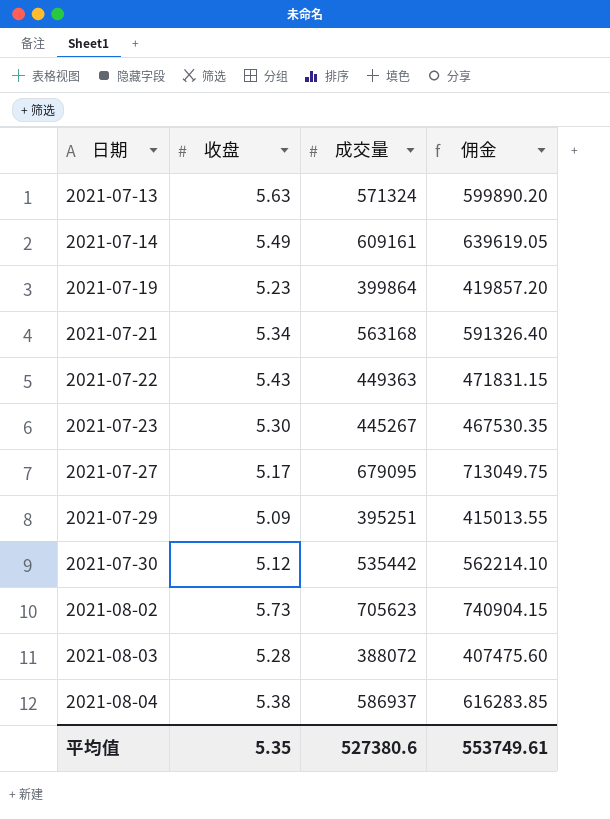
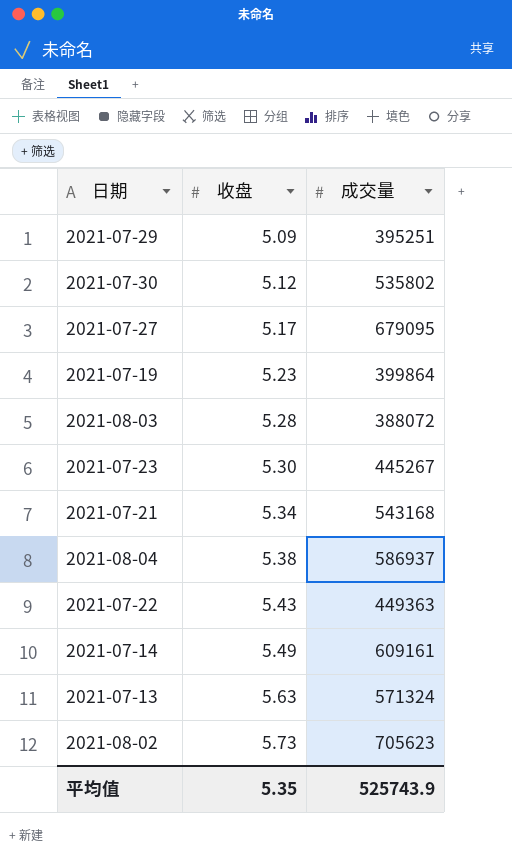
row order: 日期 ascending -> 收盘 ascending
column 佣金 | formula: [成交量] * 1.05 -> none
2021-07-30 | 成交量: 535442 -> 535802
2021-07-21 | 成交量: 563168 -> 543168
平均值 | 成交量: 527380.6 -> 525743.9

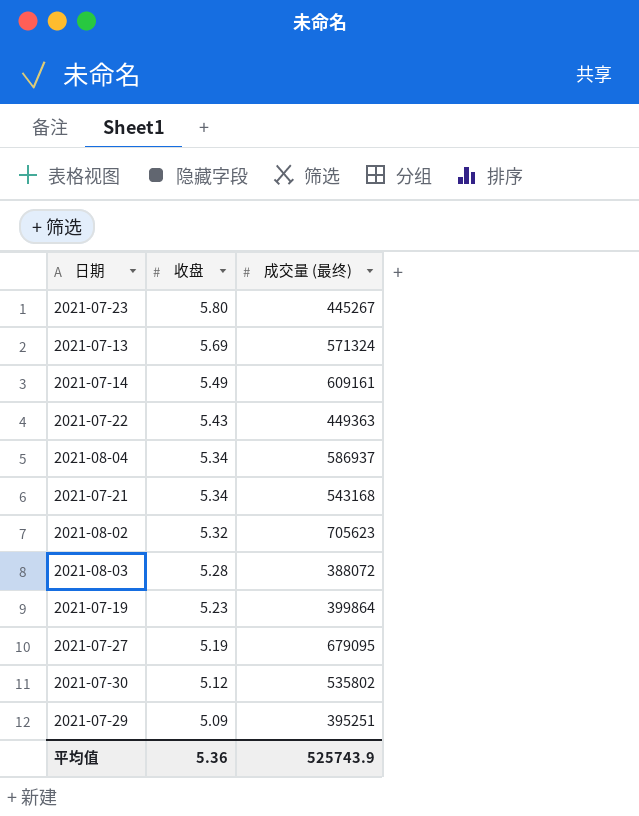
row order: 收盘 ascending -> 收盘 descending
column name: 成交量 -> 成交量 (最终)
2021-07-23 | 收盘: 5.30 -> 5.80
2021-07-13 | 收盘: 5.63 -> 5.69
2021-08-04 | 收盘: 5.38 -> 5.34
2021-08-02 | 收盘: 5.73 -> 5.32
2021-07-27 | 收盘: 5.17 -> 5.19
平均值 | 收盘: 5.35 -> 5.36

